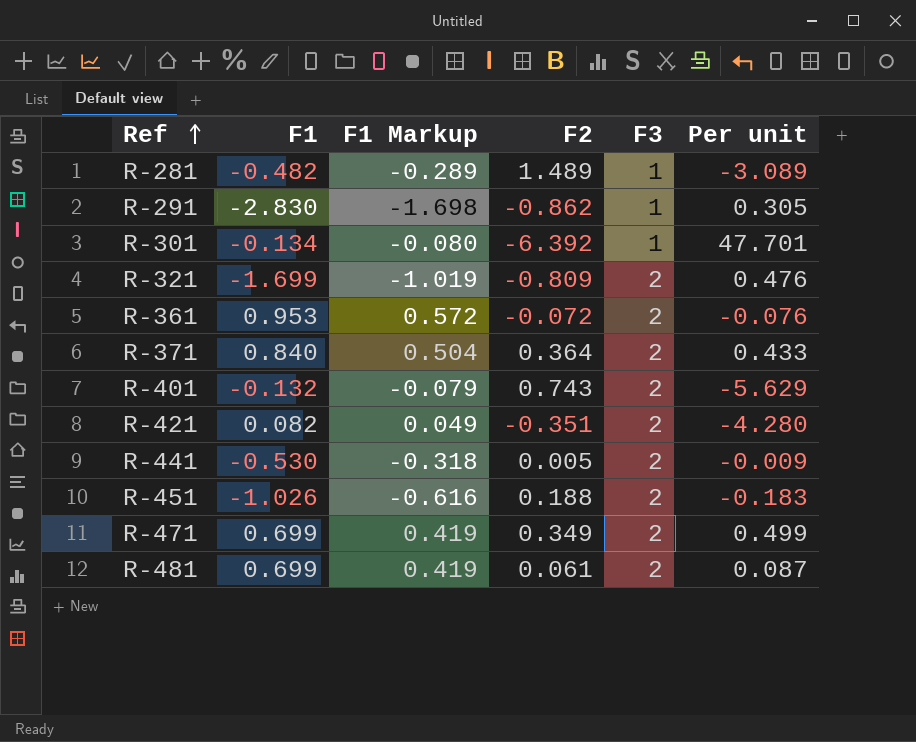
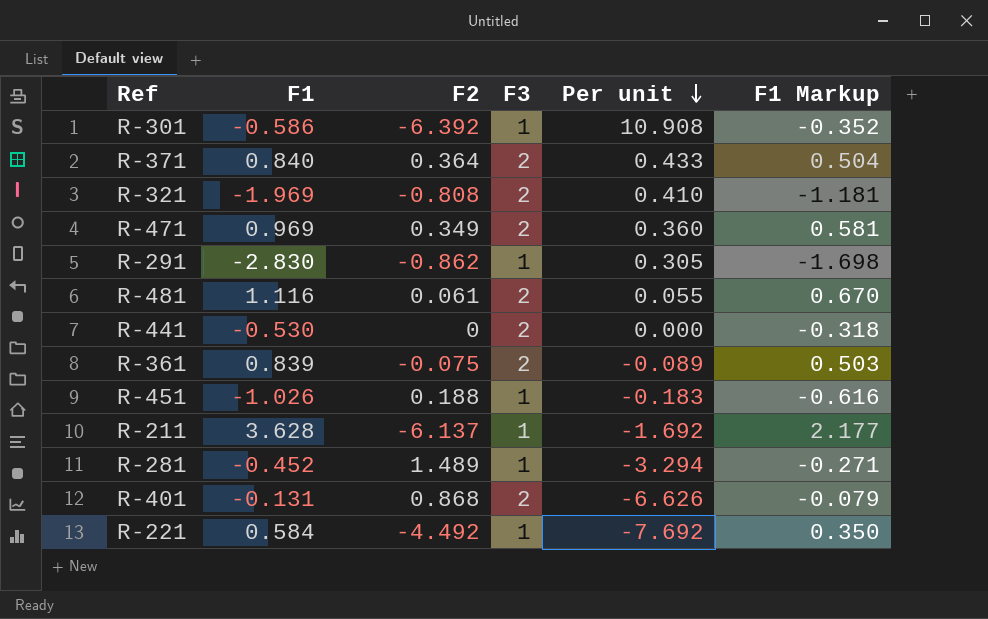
row order: Ref ascending -> Per unit descending
column F1 Markup | position: 3 -> 6
row R-421: 0.082 | 0.049 | -0.351 | 2 | -4.280 -> none
R-301 | F1: -0.134 -> -0.586
R-301 | Per unit: 47.701 -> 10.908
R-301 | F1 Markup: -0.080 -> -0.352
R-321 | F1: -1.699 -> -1.969
R-321 | F2: -0.809 -> -0.808
R-321 | Per unit: 0.476 -> 0.410
R-321 | F1 Markup: -1.019 -> -1.181
R-471 | F1: 0.699 -> 0.969
R-471 | Per unit: 0.499 -> 0.360
R-471 | F1 Markup: 0.419 -> 0.581
R-481 | F1: 0.699 -> 1.116
R-481 | Per unit: 0.087 -> 0.055
R-481 | F1 Markup: 0.419 -> 0.670
R-441 | F2: 0.005 -> 0
R-441 | Per unit: -0.009 -> 0.000
R-361 | F1: 0.953 -> 0.839
R-361 | F2: -0.072 -> -0.075
R-361 | Per unit: -0.076 -> -0.089
R-361 | F1 Markup: 0.572 -> 0.503
R-451 | F3: 2 -> 1
row R-211: none -> 3.628 | -6.137 | 1 | -1.692 | 2.177
R-281 | F1: -0.482 -> -0.452
R-281 | Per unit: -3.089 -> -3.294
R-281 | F1 Markup: -0.289 -> -0.271
R-401 | F1: -0.132 -> -0.131
R-401 | F2: 0.743 -> 0.868
R-401 | Per unit: -5.629 -> -6.626
row R-221: none -> 0.584 | -4.492 | 1 | -7.692 | 0.350

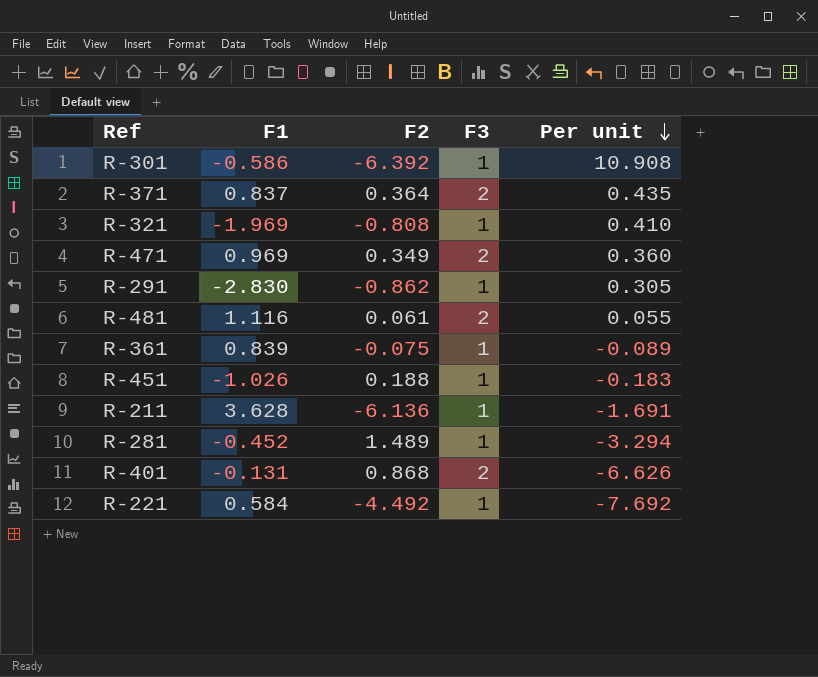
column F1 Markup | formula: [F1] * 0.6 -> none
row R-441: -0.530 | 0 | 2 | 0.000 | -0.318 -> none
R-371 | F1: 0.840 -> 0.837
R-371 | Per unit: 0.433 -> 0.435
R-321 | F3: 2 -> 1
R-361 | F3: 2 -> 1
R-211 | F2: -6.137 -> -6.136
R-211 | Per unit: -1.692 -> -1.691

